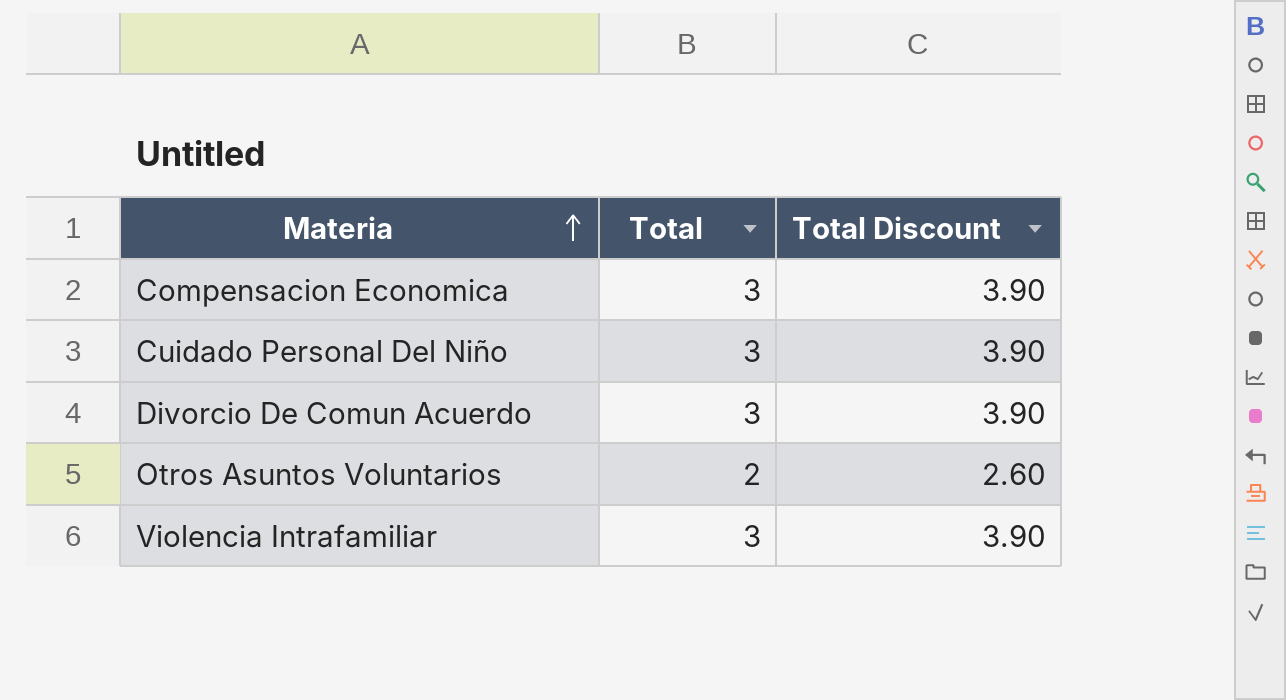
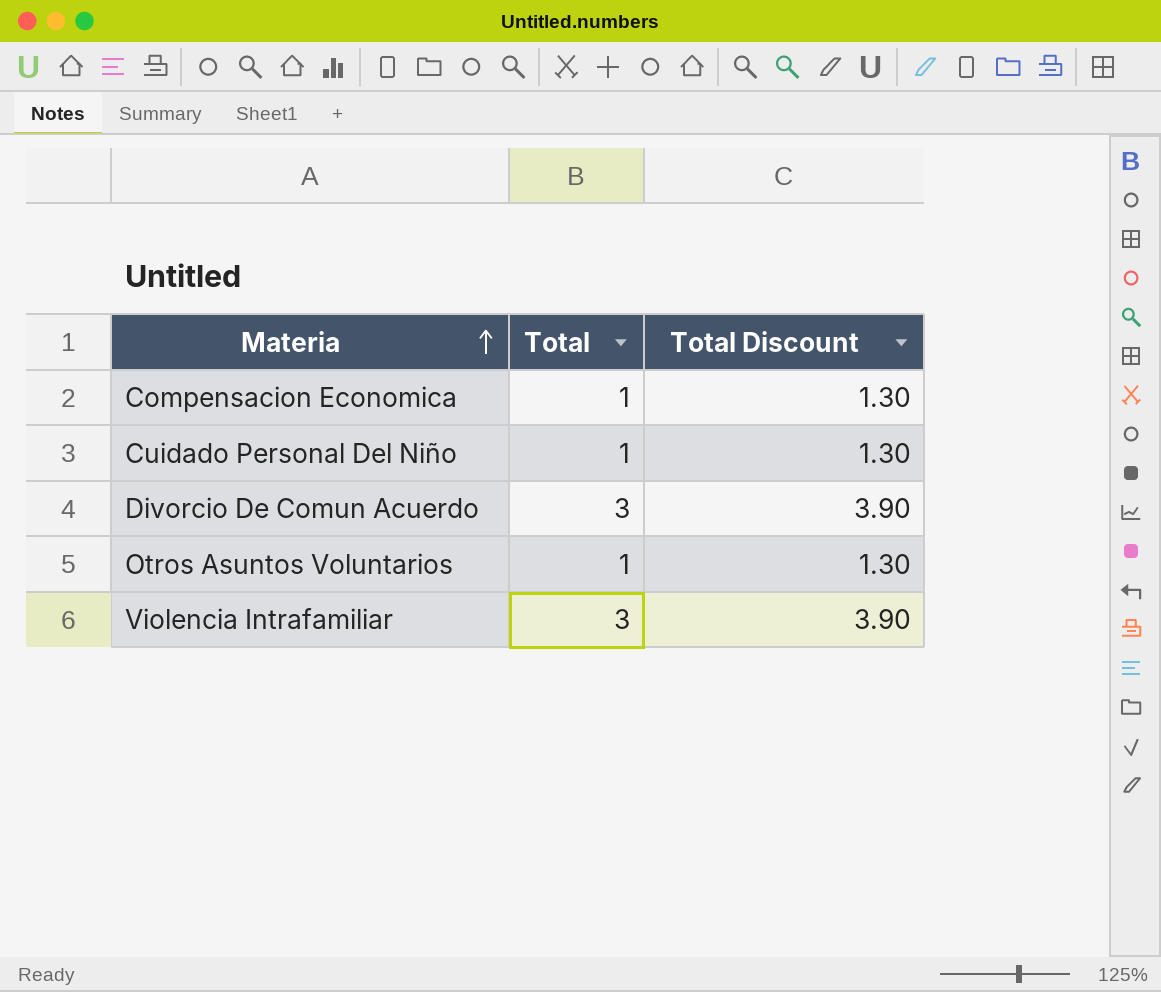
Compensacion Economica | Total: 3 -> 1
Compensacion Economica | Total Discount: 3.90 -> 1.30
Cuidado Personal Del Niño | Total: 3 -> 1
Cuidado Personal Del Niño | Total Discount: 3.90 -> 1.30
Otros Asuntos Voluntarios | Total: 2 -> 1
Otros Asuntos Voluntarios | Total Discount: 2.60 -> 1.30

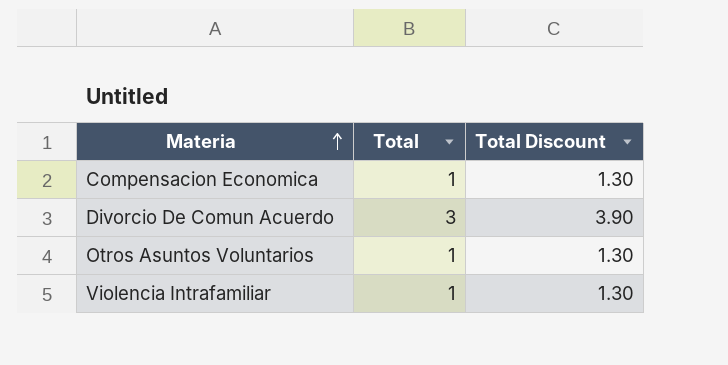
row Cuidado Personal Del Niño: 1 | 1.30 -> none
Violencia Intrafamiliar | Total: 3 -> 1
Violencia Intrafamiliar | Total Discount: 3.90 -> 1.30

